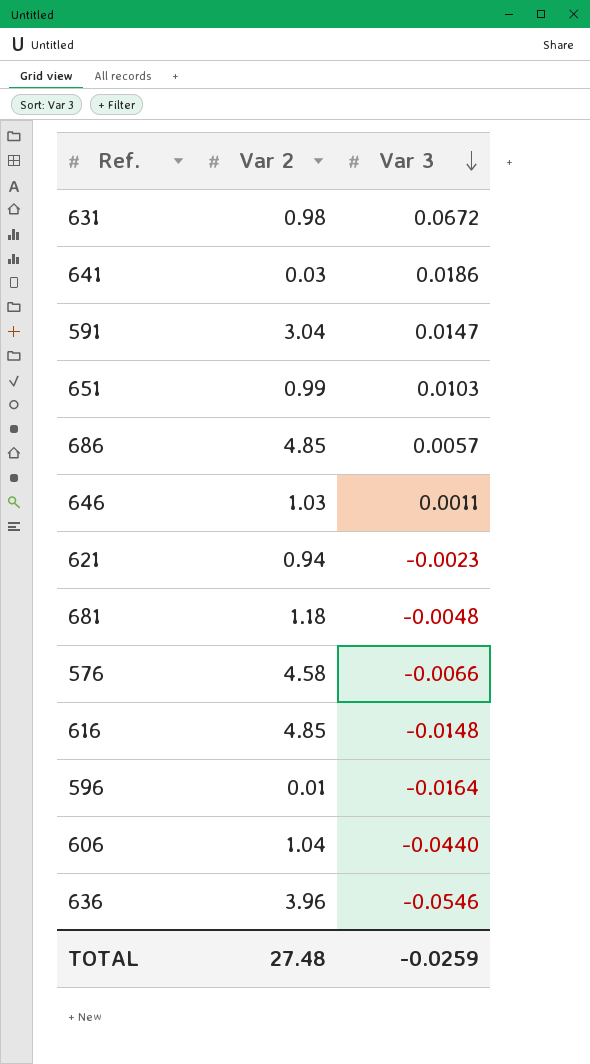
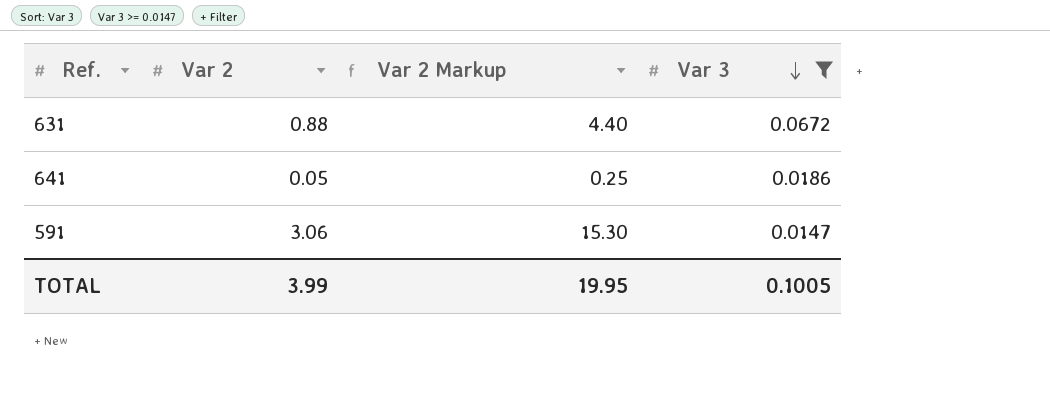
filter: none -> Var 3 >= 0.0147
column Var 2 Markup | formula: none -> [Var 2] * 5
631 | Var 2: 0.98 -> 0.88
641 | Var 2: 0.03 -> 0.05
591 | Var 2: 3.04 -> 3.06
TOTAL | Var 2: 27.48 -> 3.99
TOTAL | Var 3: -0.0259 -> 0.1005

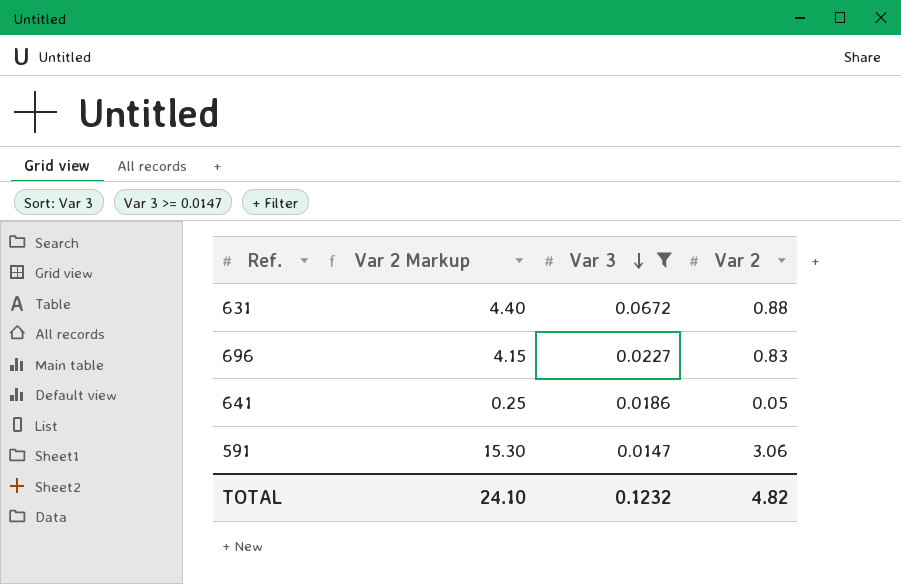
column Var 2 | position: 2 -> 4
row 696: none -> 4.15 | 0.0227 | 0.83
TOTAL | Var 2 Markup: 19.95 -> 24.10
TOTAL | Var 3: 0.1005 -> 0.1232
TOTAL | Var 2: 3.99 -> 4.82

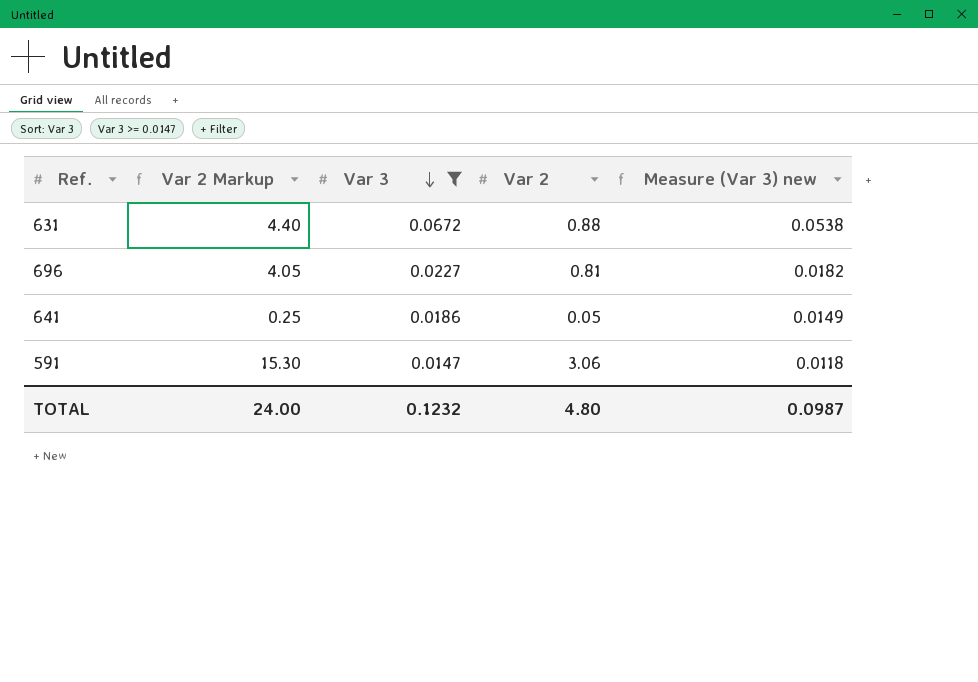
column Measure (Var 3) new | formula: none -> [Var 3] * 0.8
696 | Var 2 Markup: 4.15 -> 4.05
696 | Var 2: 0.83 -> 0.81
TOTAL | Var 2 Markup: 24.10 -> 24.00
TOTAL | Var 2: 4.82 -> 4.80

